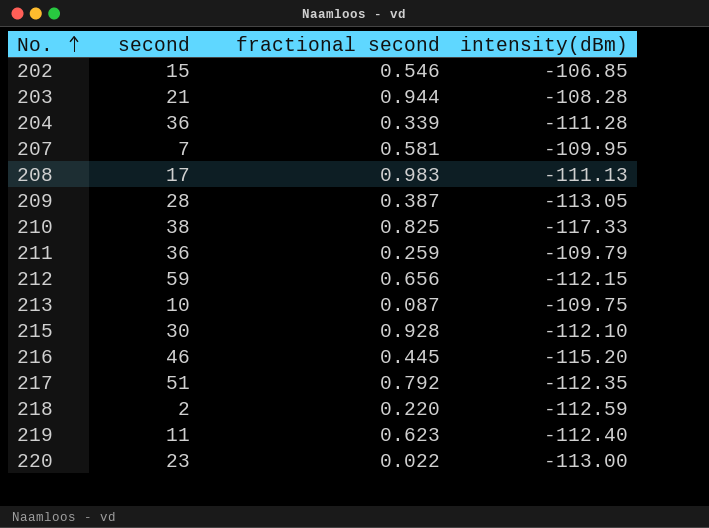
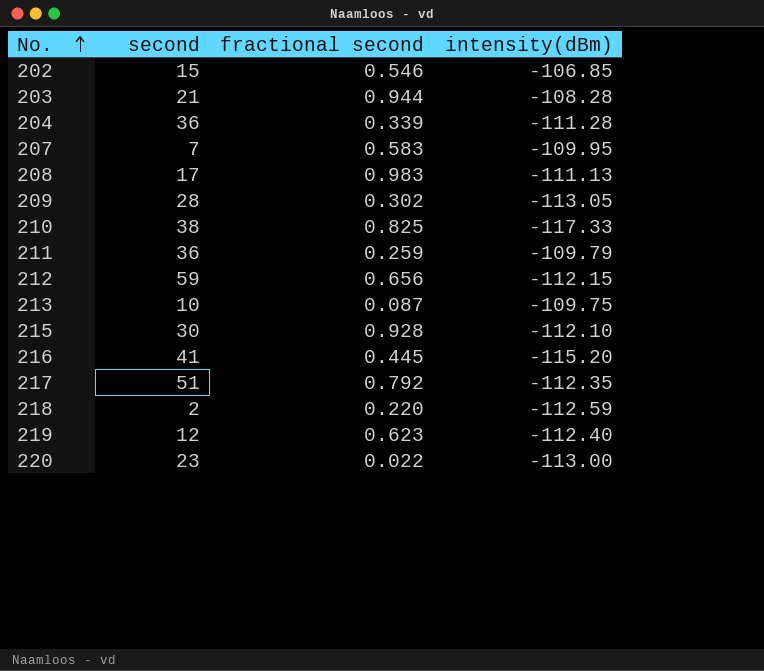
207 | fractional second: 0.581 -> 0.583
209 | fractional second: 0.387 -> 0.302
216 | second: 46 -> 41
219 | second: 11 -> 12

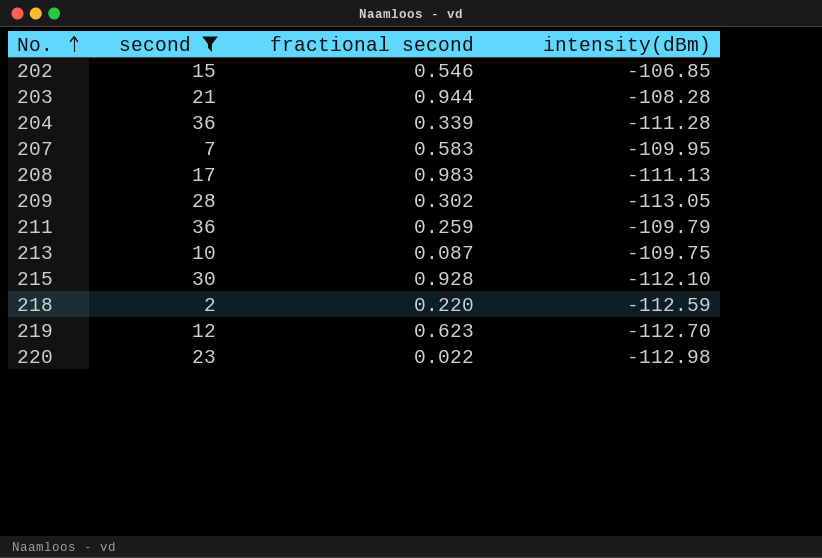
filter: none -> second <= 36
219 | intensity(dBm): -112.40 -> -112.70
220 | intensity(dBm): -113.00 -> -112.98

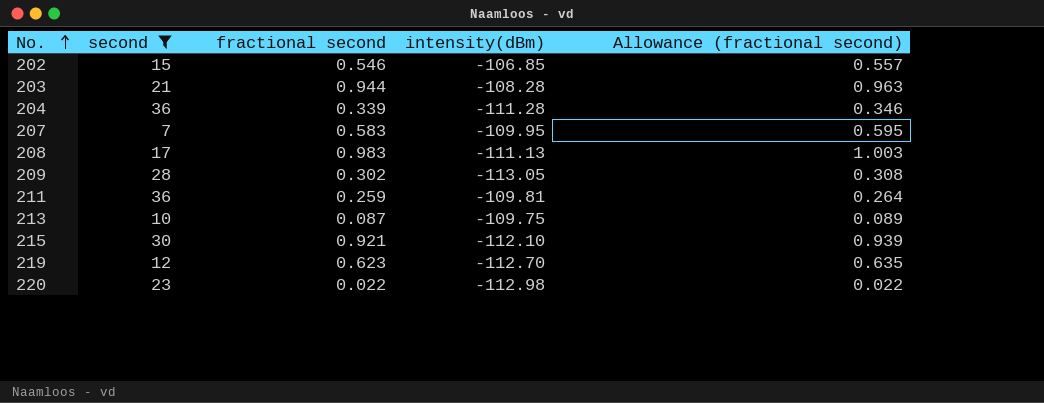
column Allowance (fractional second) | formula: none -> [fractional second] * 1.02
row 218: 2 | 0.220 | -112.59 -> none
211 | intensity(dBm): -109.79 -> -109.81
215 | fractional second: 0.928 -> 0.921

